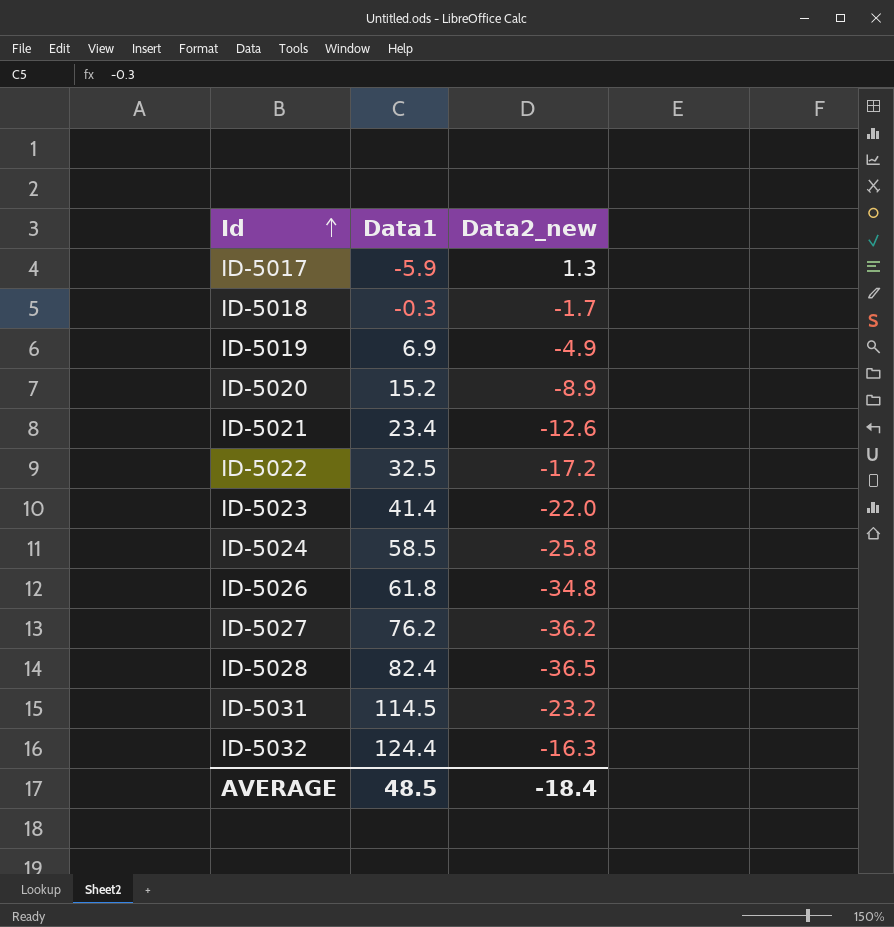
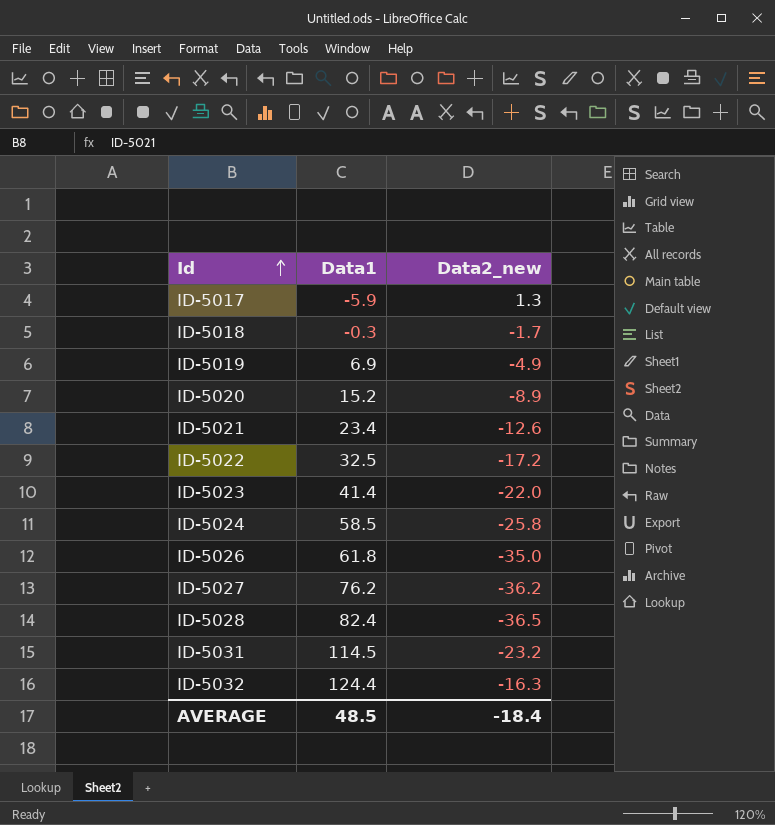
ID-5026 | Data2_new: -34.8 -> -35.0

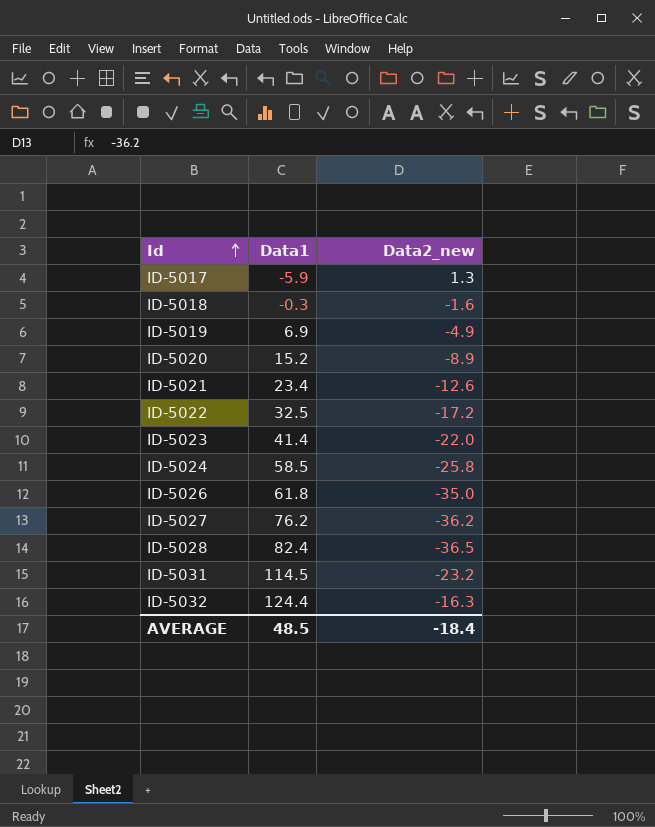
ID-5018 | Data2_new: -1.7 -> -1.6

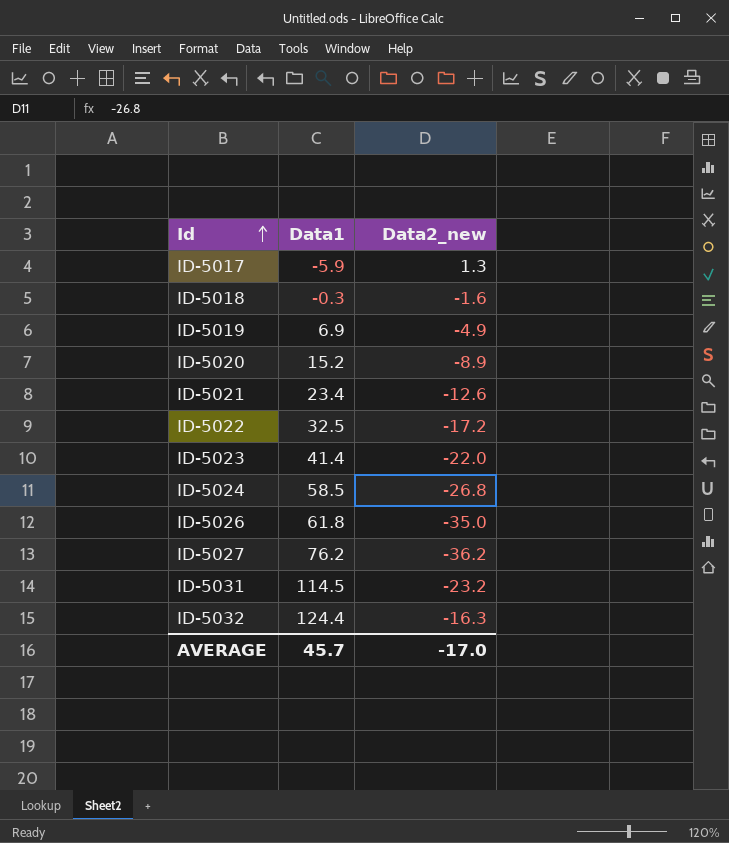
row ID-5028: 82.4 | -36.5 -> none
ID-5024 | Data2_new: -25.8 -> -26.8
AVERAGE | Data1: 48.5 -> 45.7
AVERAGE | Data2_new: -18.4 -> -17.0

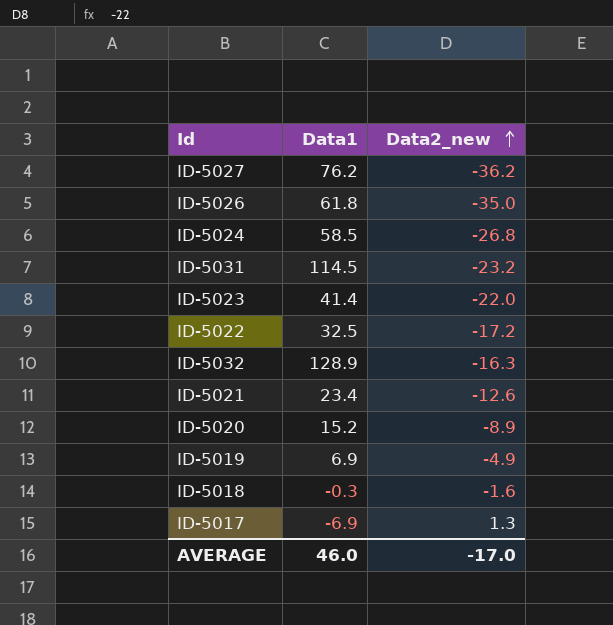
row order: Id ascending -> Data2_new ascending
ID-5032 | Data1: 124.4 -> 128.9
ID-5017 | Data1: -5.9 -> -6.9
AVERAGE | Data1: 45.7 -> 46.0

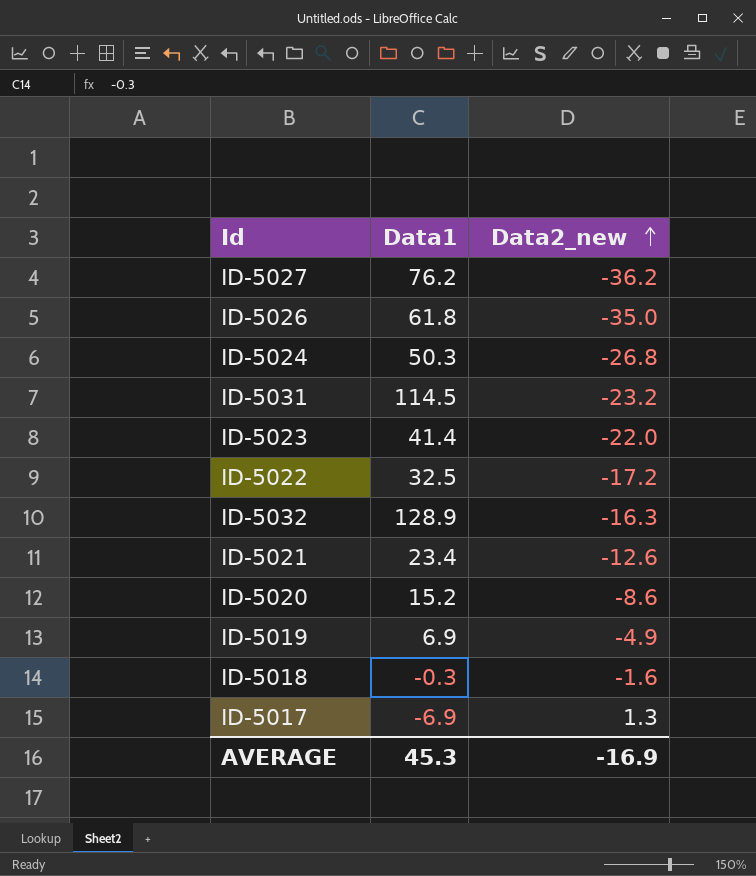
ID-5024 | Data1: 58.5 -> 50.3
ID-5020 | Data2_new: -8.9 -> -8.6
AVERAGE | Data1: 46.0 -> 45.3
AVERAGE | Data2_new: -17.0 -> -16.9

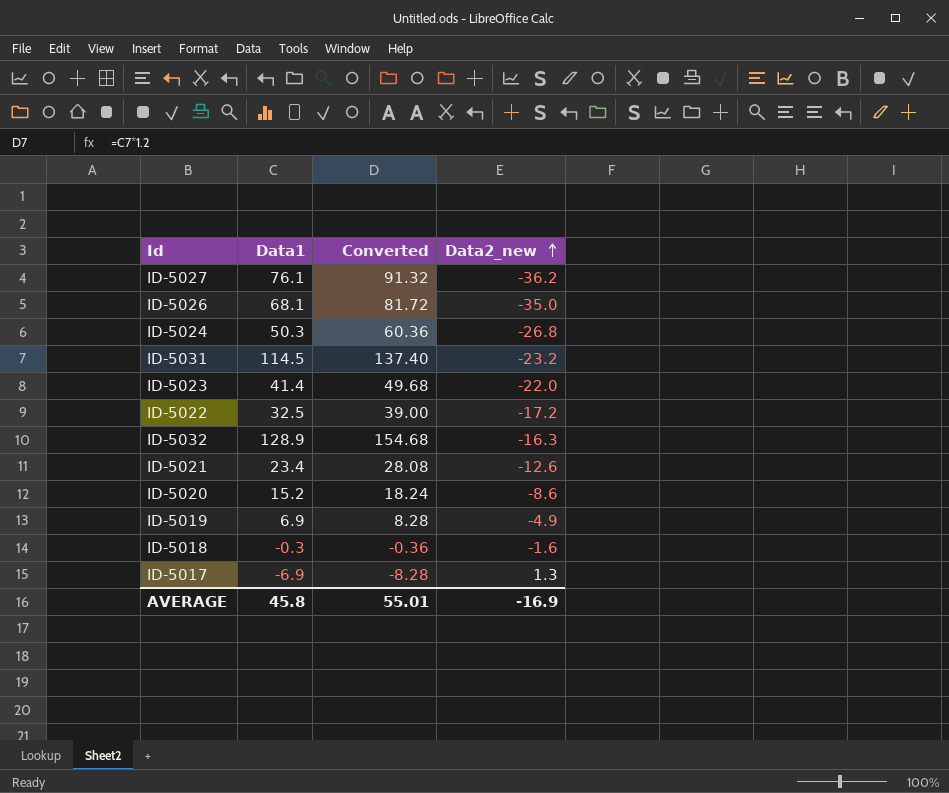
column Converted | formula: none -> [Data1] * 1.2
ID-5027 | Data1: 76.2 -> 76.1
ID-5026 | Data1: 61.8 -> 68.1
AVERAGE | Data1: 45.3 -> 45.8

